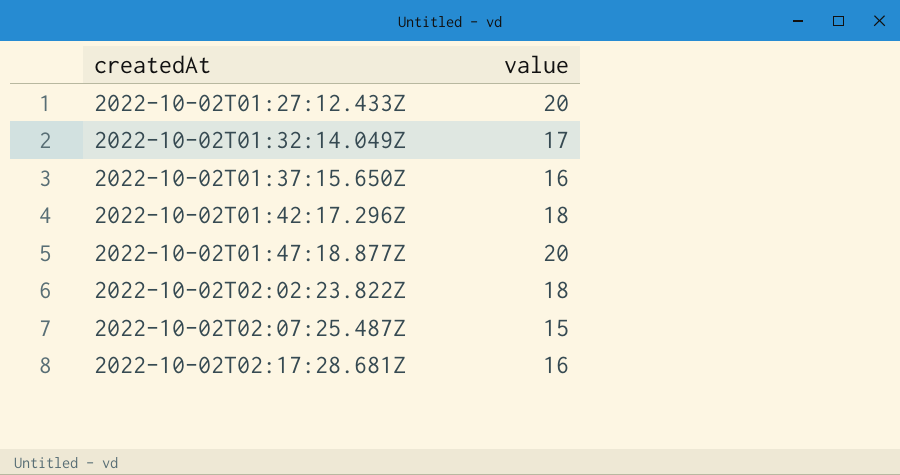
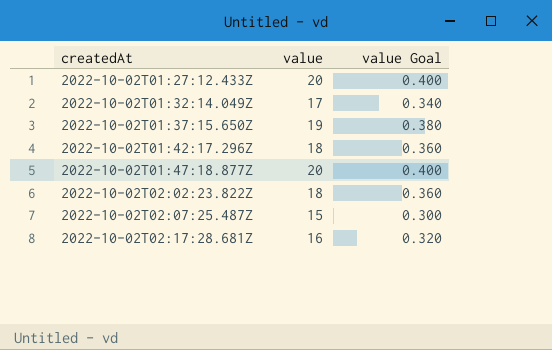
column value Goal | formula: none -> [value] * 0.02
2022-10-02T01:37:15.650Z | value: 16 -> 19

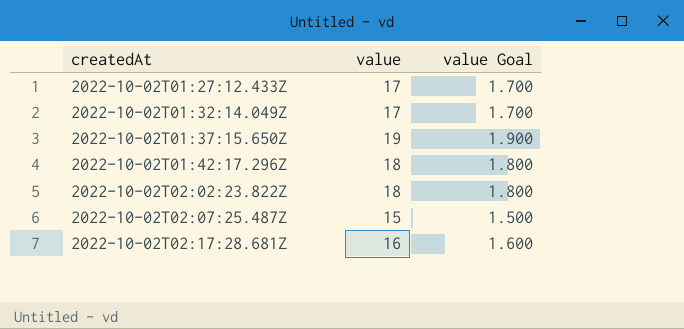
column value Goal | formula: [value] * 0.02 -> [value] * 0.1
row 2022-10-02T01:47:18.877Z: 20 | 0.400 -> none
2022-10-02T01:27:12.433Z | value: 20 -> 17

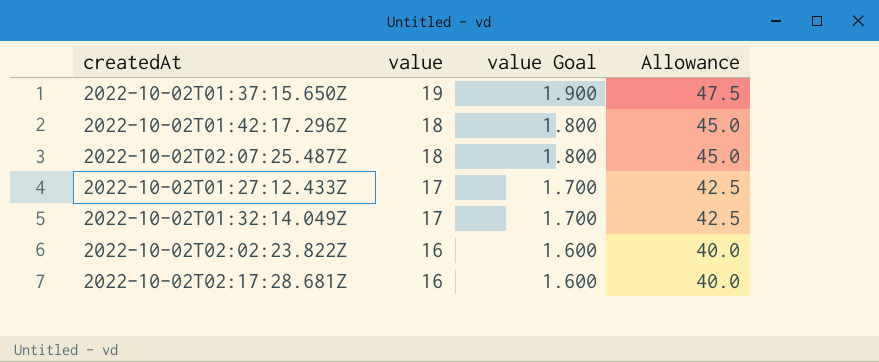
row order: createdAt ascending -> value descending
column Allowance | formula: none -> [value] * 2.5
2022-10-02T02:07:25.487Z | value: 15 -> 18
2022-10-02T02:07:25.487Z | value Goal: 1.500 -> 1.800
2022-10-02T02:02:23.822Z | value: 18 -> 16
2022-10-02T02:02:23.822Z | value Goal: 1.800 -> 1.600

